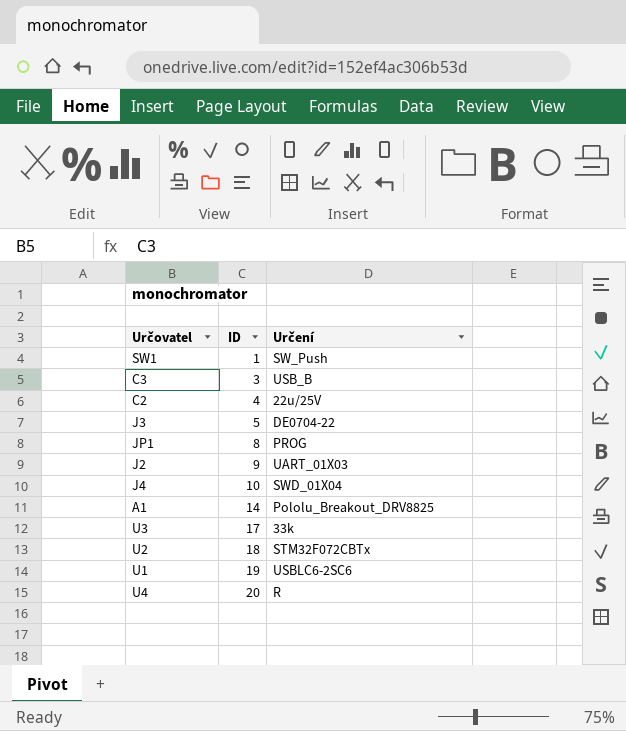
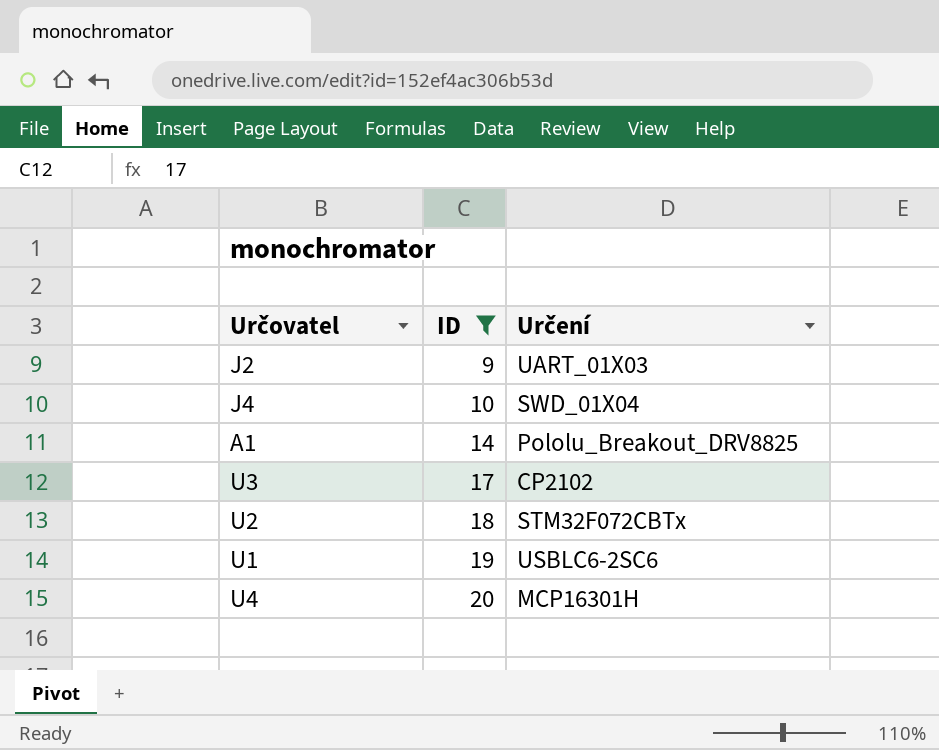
filter: none -> ID >= 9
U3 | Určení: 33k -> CP2102
U4 | Určení: R -> MCP16301H

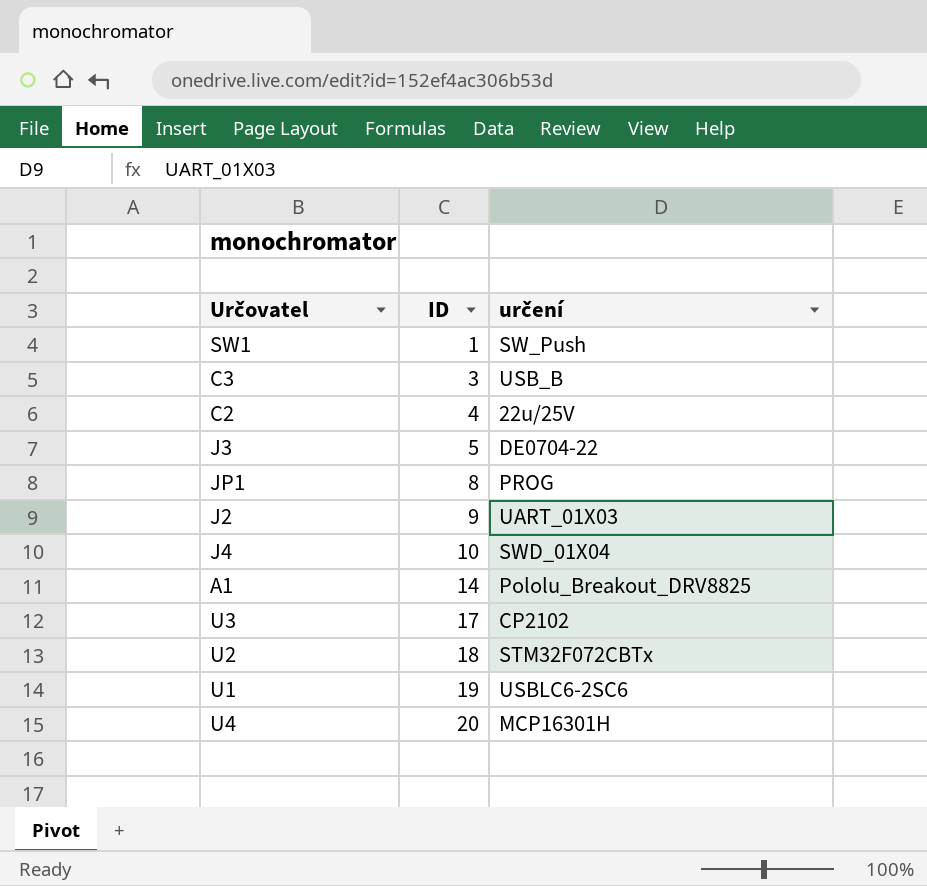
filter: ID >= 9 -> none
column name: Určení -> určení

